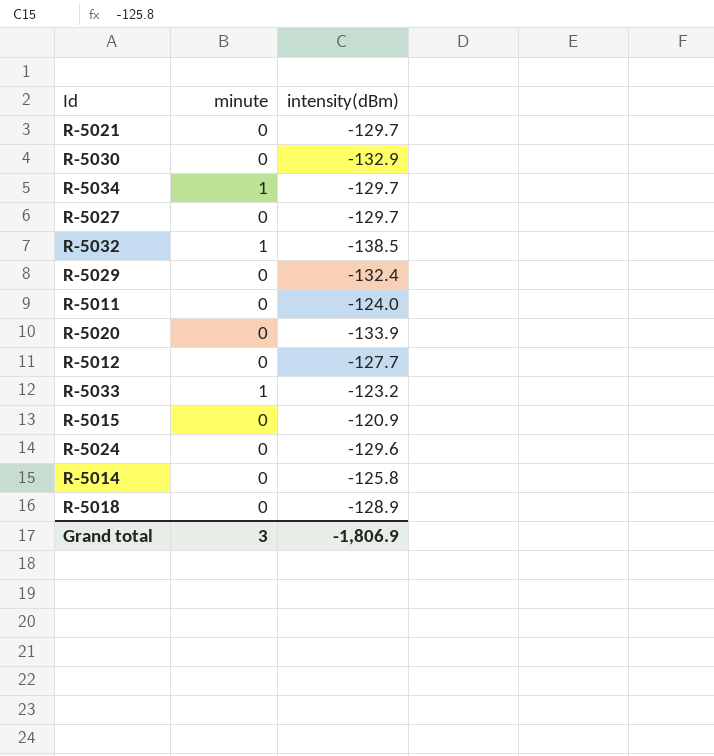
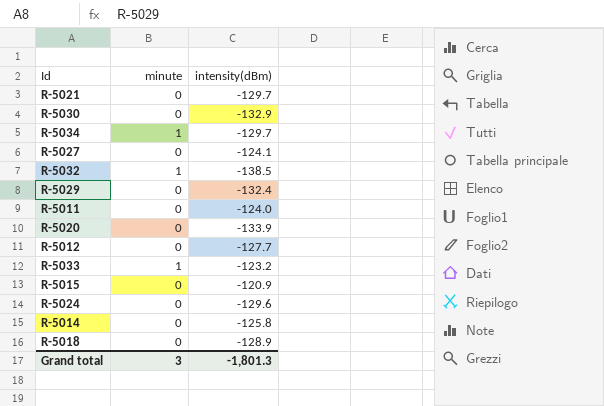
R-5027 | intensity(dBm): -129.7 -> -124.1
Grand total | intensity(dBm): -1,806.9 -> -1,801.3

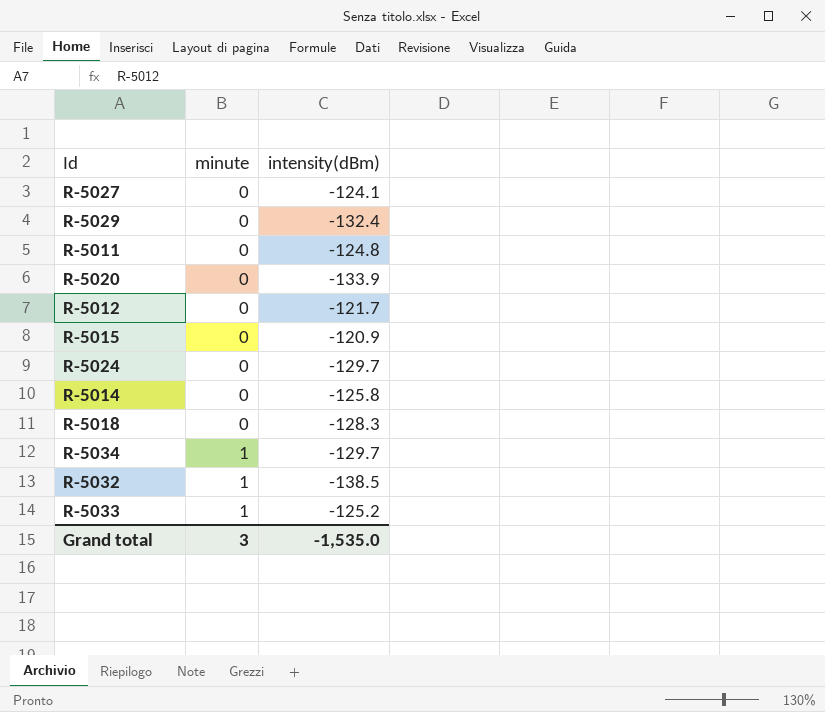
row order: none -> minute ascending
row R-5021: 0 | -129.7 -> none
row R-5030: 0 | -132.9 -> none
R-5011 | intensity(dBm): -124.0 -> -124.8
R-5012 | intensity(dBm): -127.7 -> -121.7
R-5024 | intensity(dBm): -129.6 -> -129.7
R-5018 | intensity(dBm): -128.9 -> -128.3
R-5033 | intensity(dBm): -123.2 -> -125.2
Grand total | intensity(dBm): -1,801.3 -> -1,535.0

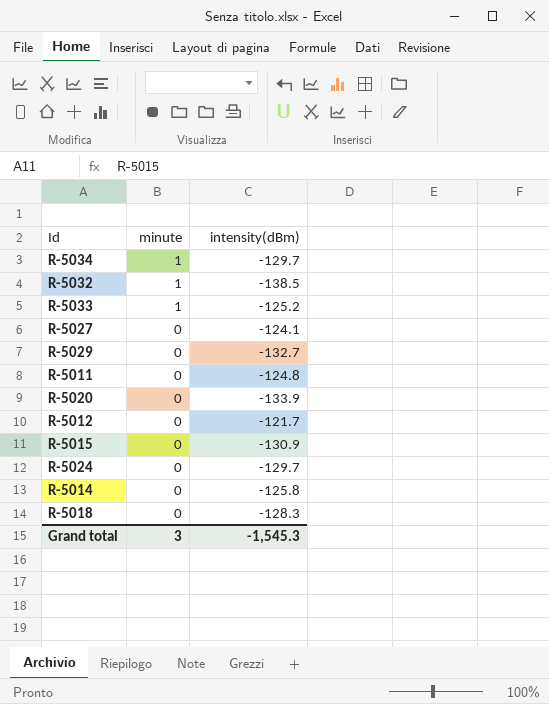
row order: minute ascending -> minute descending
R-5029 | intensity(dBm): -132.4 -> -132.7
R-5015 | intensity(dBm): -120.9 -> -130.9
Grand total | intensity(dBm): -1,535.0 -> -1,545.3

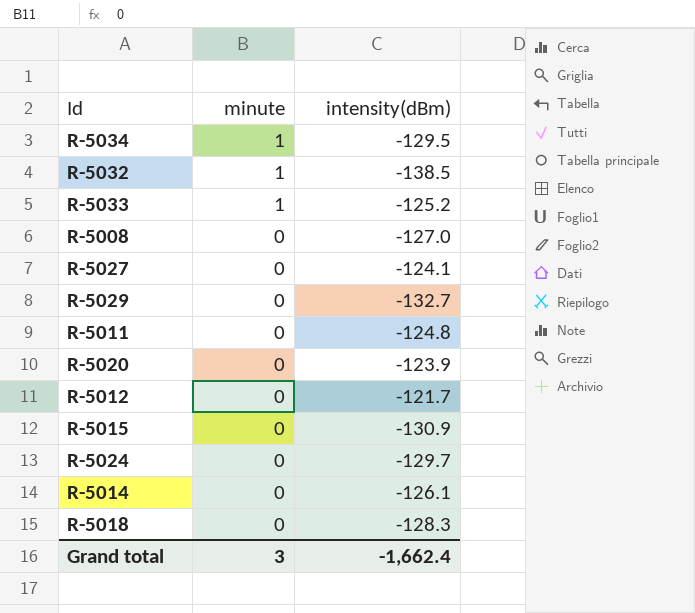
R-5034 | intensity(dBm): -129.7 -> -129.5
row R-5008: none -> 0 | -127.0
R-5020 | intensity(dBm): -133.9 -> -123.9
R-5014 | intensity(dBm): -125.8 -> -126.1
Grand total | intensity(dBm): -1,545.3 -> -1,662.4

